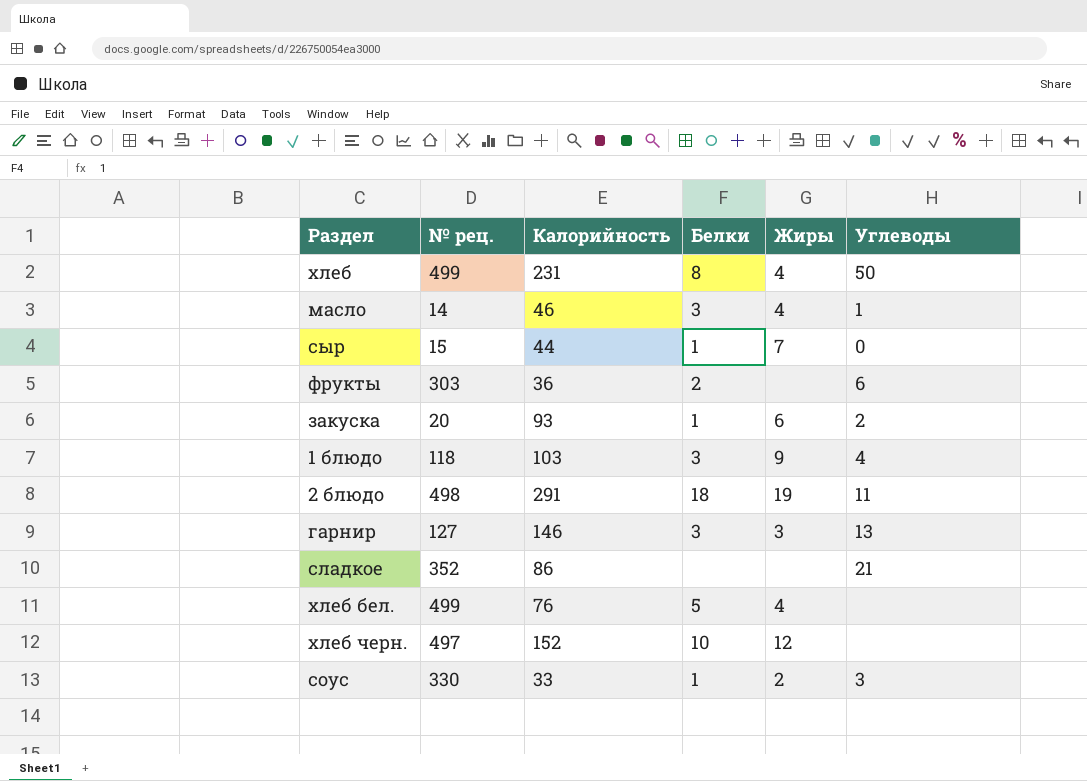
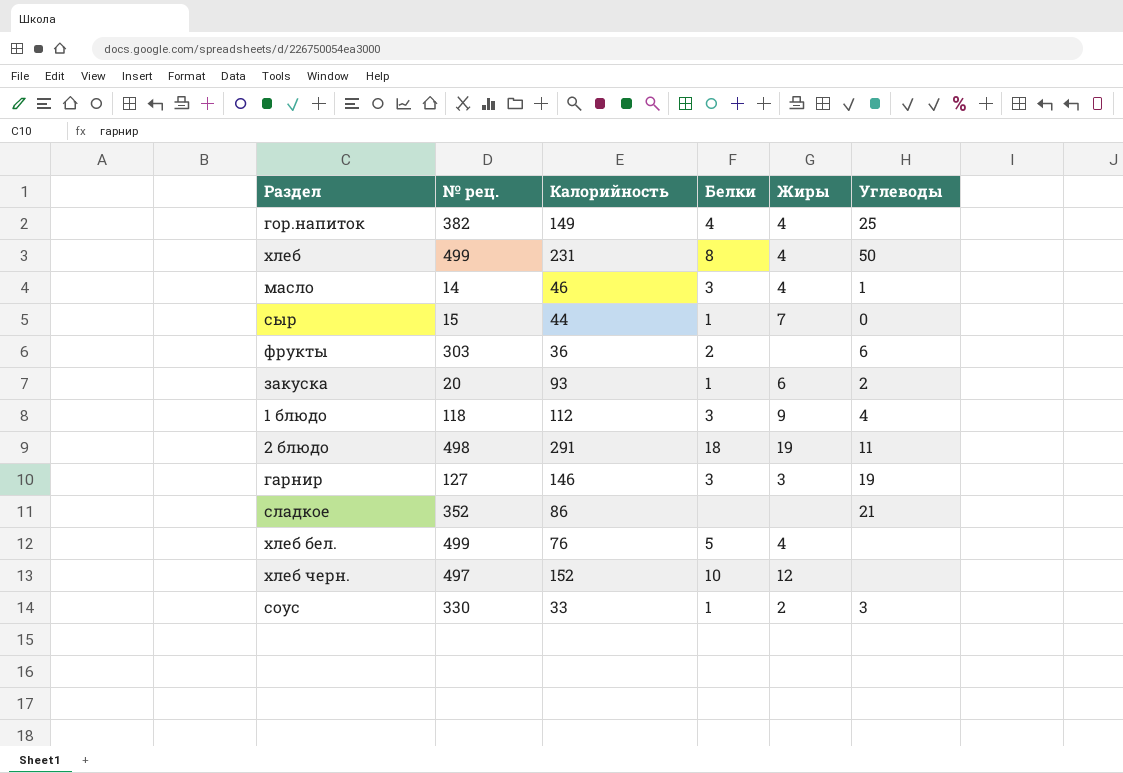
row гор.напиток: none -> 382 | 149 | 4 | 4 | 25
1 блюдо | Калорийность: 103 -> 112
гарнир | Углеводы: 13 -> 19

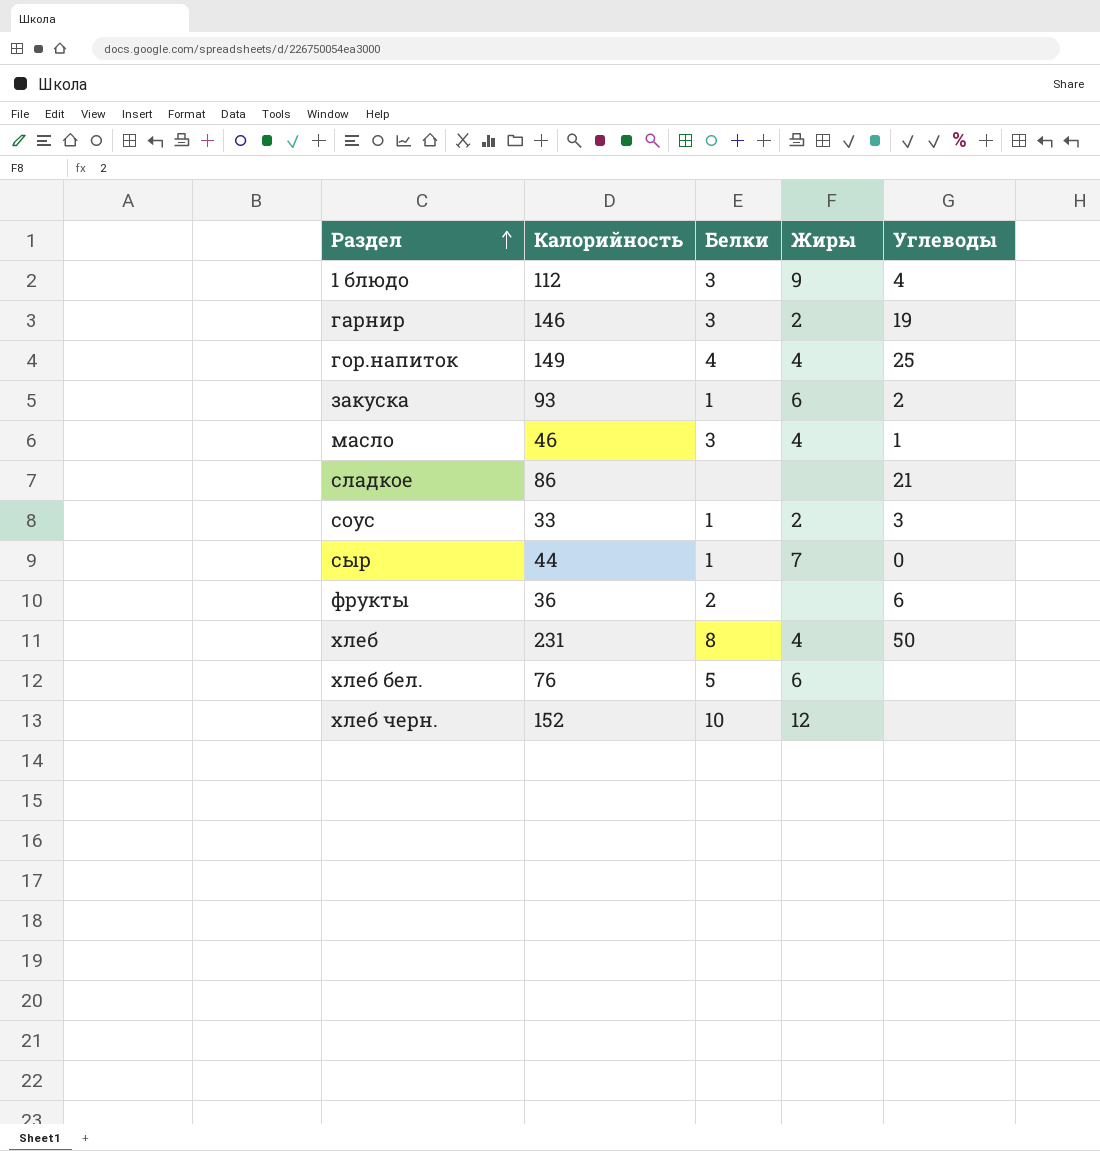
row order: none -> Раздел ascending
column № рец. | position: 2 -> none
row 2 блюдо: 498 | 291 | 18 | 19 | 11 -> none
гарнир | Жиры: 3 -> 2
хлеб бел. | Жиры: 4 -> 6

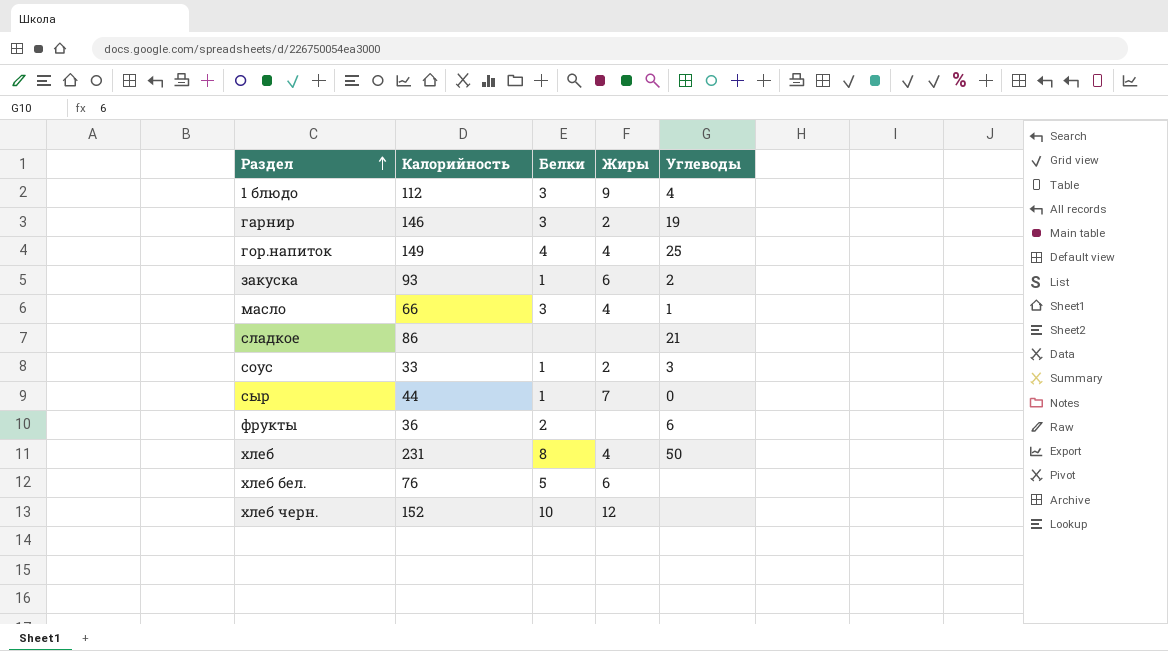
масло | Калорийность: 46 -> 66

